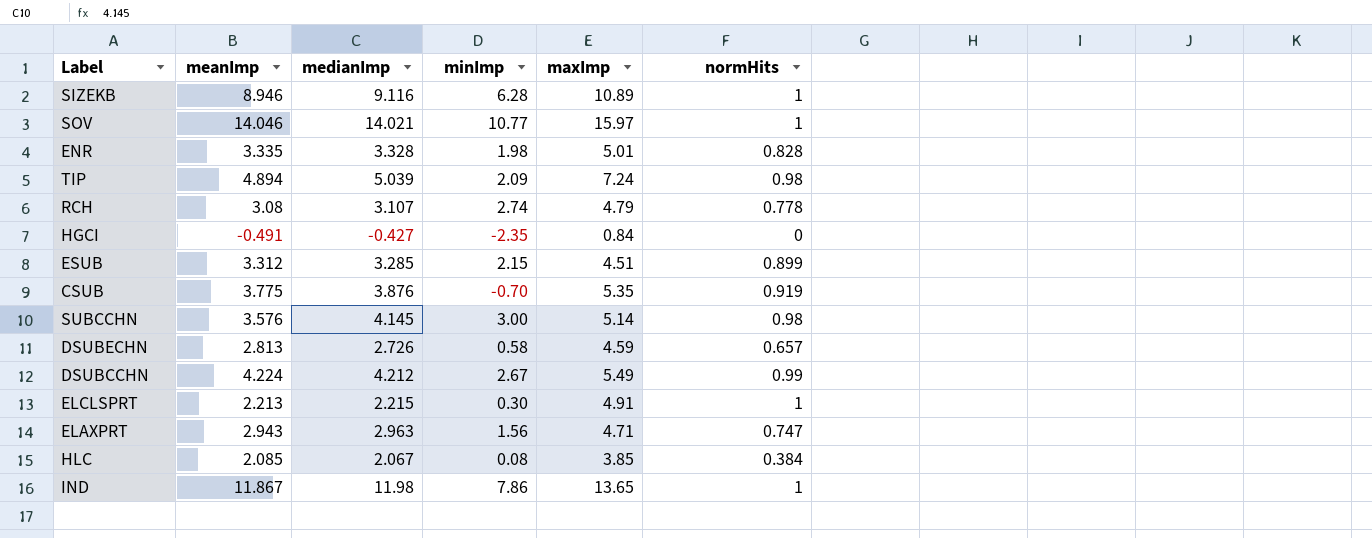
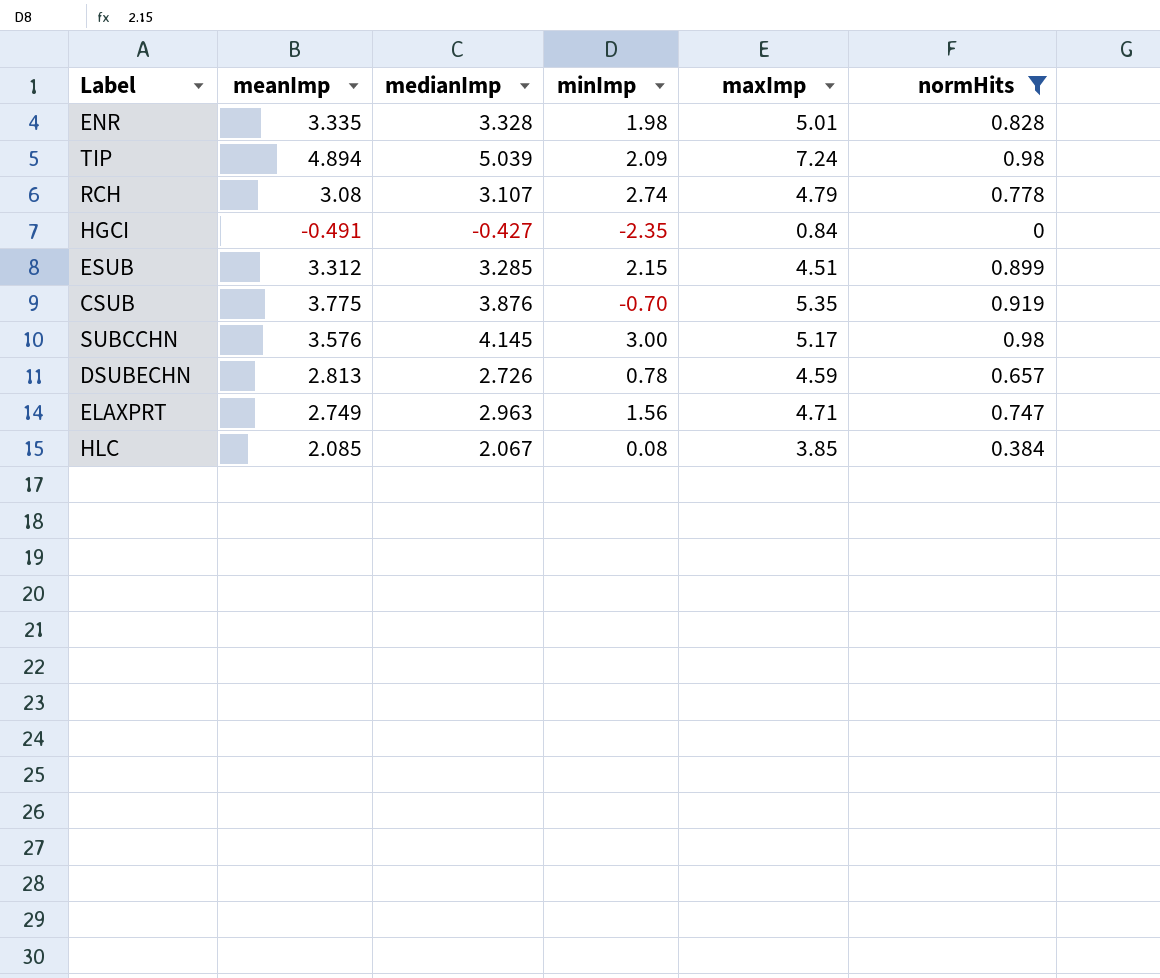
filter: none -> normHits <= 0.98
SUBCCHN | maxImp: 5.14 -> 5.17
DSUBECHN | minImp: 0.58 -> 0.78
ELAXPRT | meanImp: 2.943 -> 2.749

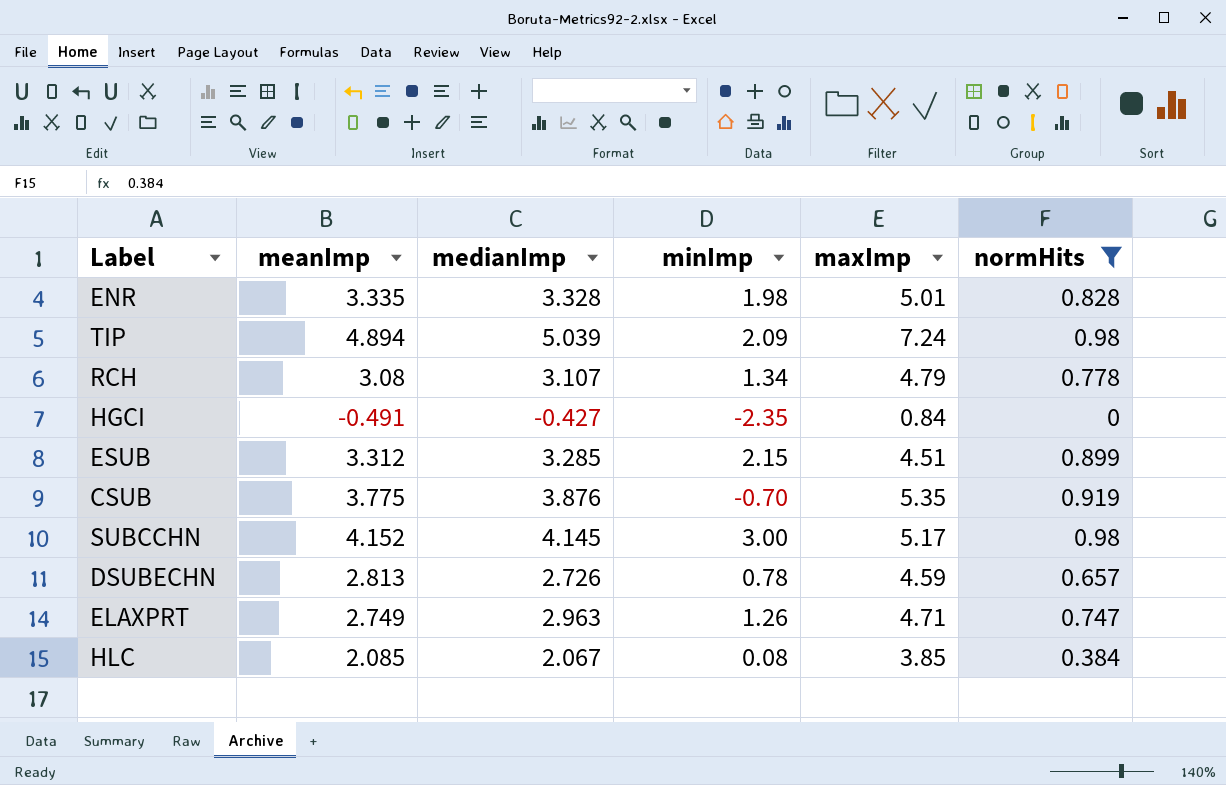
RCH | minImp: 2.74 -> 1.34
SUBCCHN | meanImp: 3.576 -> 4.152
ELAXPRT | minImp: 1.56 -> 1.26

